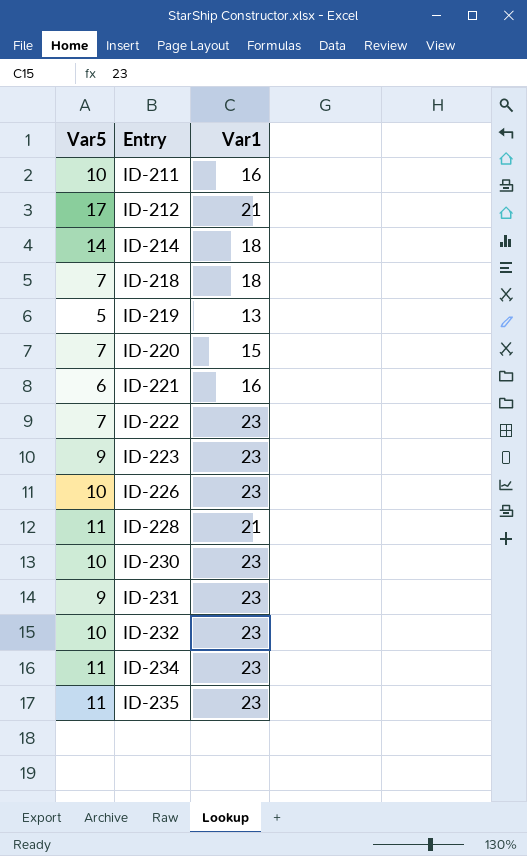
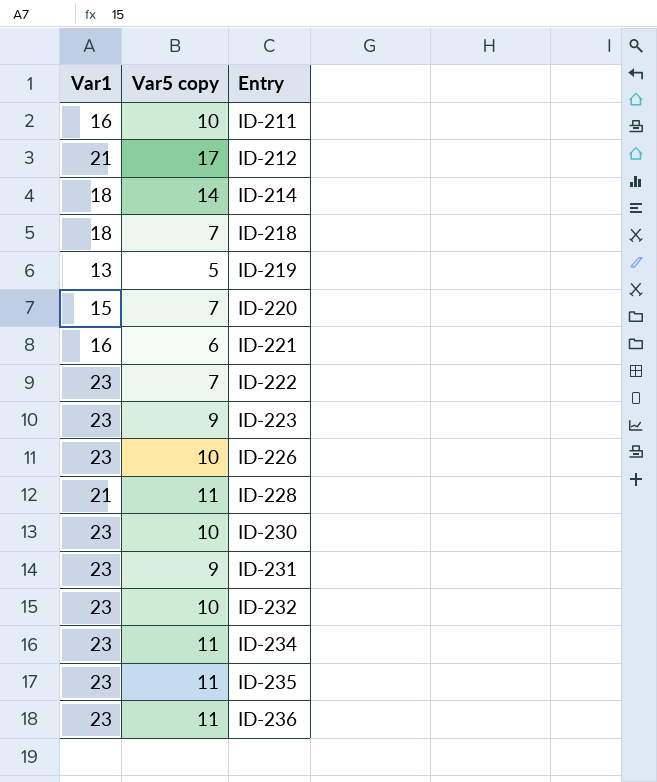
column Var1 | position: 3 -> 1
column name: Var5 -> Var5 copy
row ID-236: none -> 23 | 11

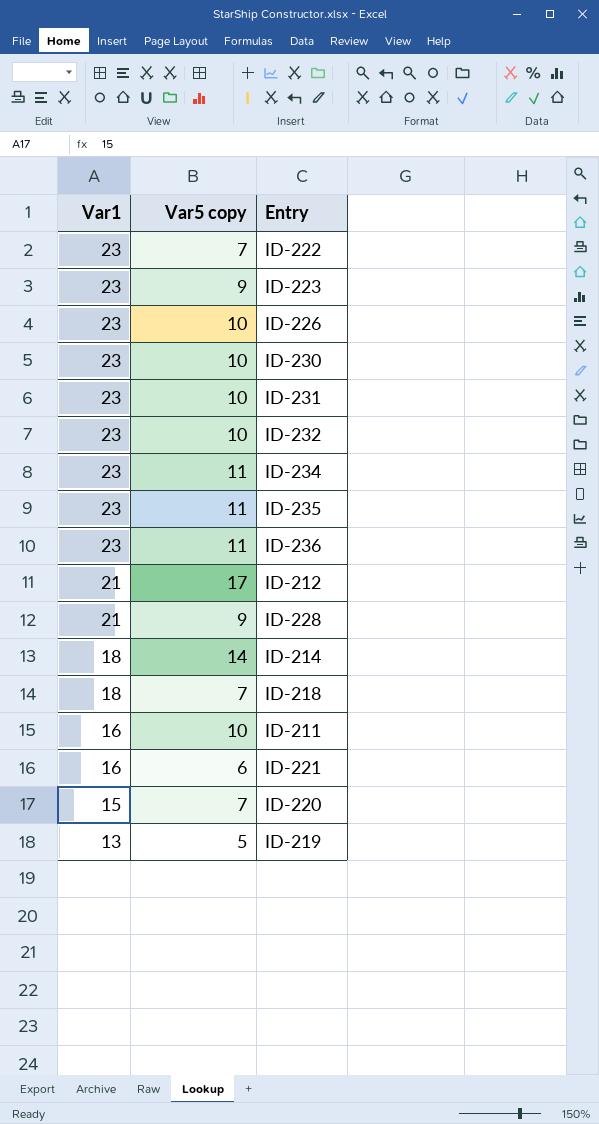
row order: Entry ascending -> Var1 descending
ID-231 | Var5 copy: 9 -> 10
ID-228 | Var5 copy: 11 -> 9

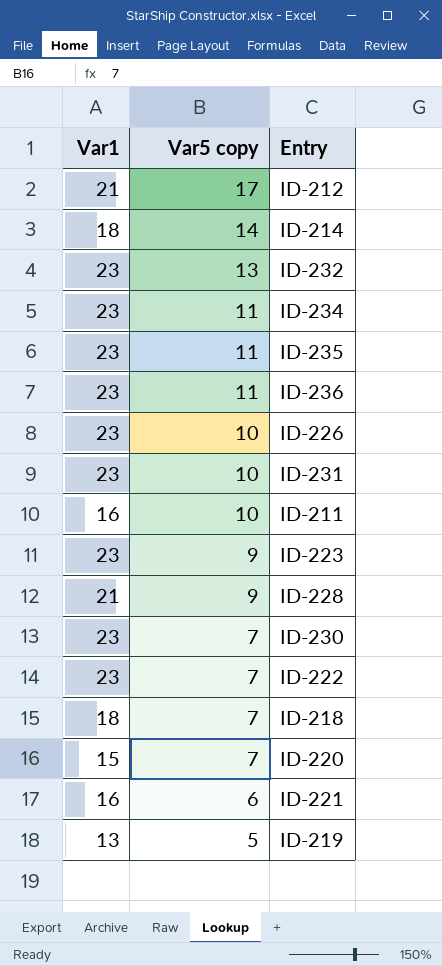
row order: Var1 descending -> Var5 copy descending
ID-232 | Var5 copy: 10 -> 13
ID-230 | Var5 copy: 10 -> 7

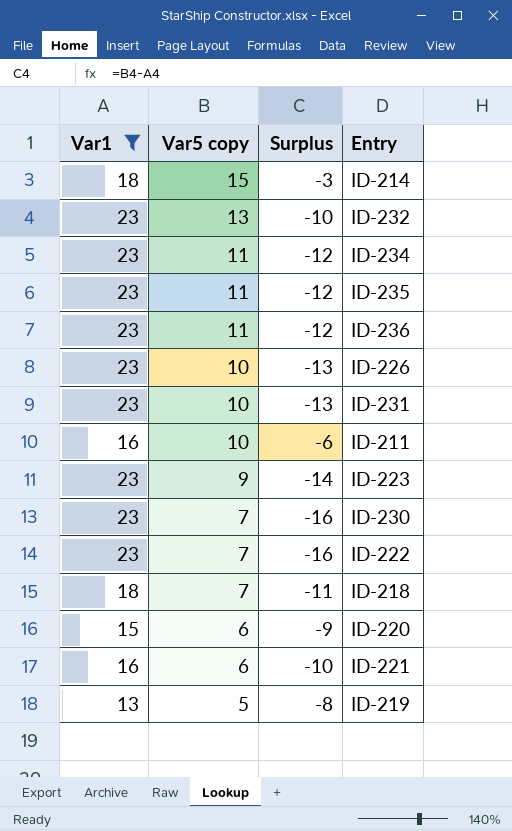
filter: none -> Var1 != 21
column Surplus | formula: none -> [Var5 copy] - [Var1]
ID-214 | Var5 copy: 14 -> 15
ID-220 | Var5 copy: 7 -> 6

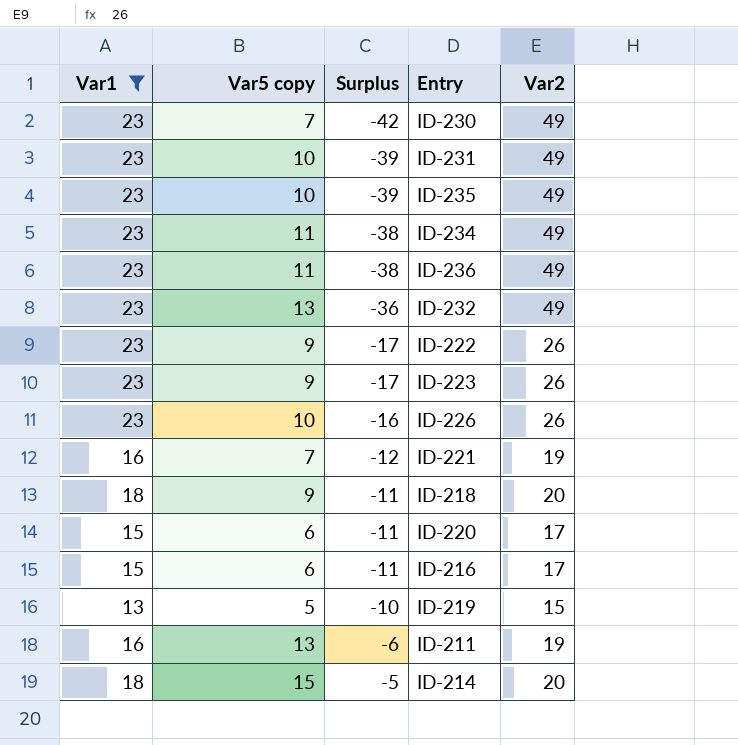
row order: Var5 copy descending -> Surplus ascending
column Surplus | formula: [Var5 copy] - [Var1] -> [Var5 copy] - [Var2]
column Var2 | position: none -> 5
ID-235 | Var5 copy: 11 -> 10
ID-222 | Var5 copy: 7 -> 9
ID-221 | Var5 copy: 6 -> 7
ID-218 | Var5 copy: 7 -> 9
row ID-216: none -> 15 | 6 | -11 | 17
ID-211 | Var5 copy: 10 -> 13

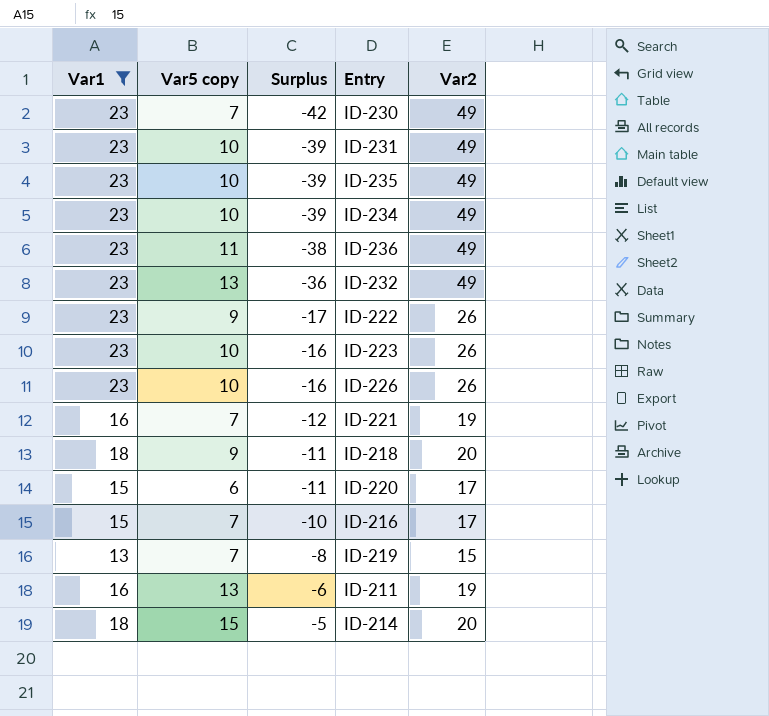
ID-234 | Var5 copy: 11 -> 10
ID-234 | Surplus: -38 -> -39
ID-223 | Var5 copy: 9 -> 10
ID-223 | Surplus: -17 -> -16
ID-216 | Var5 copy: 6 -> 7
ID-216 | Surplus: -11 -> -10
ID-219 | Var5 copy: 5 -> 7
ID-219 | Surplus: -10 -> -8

